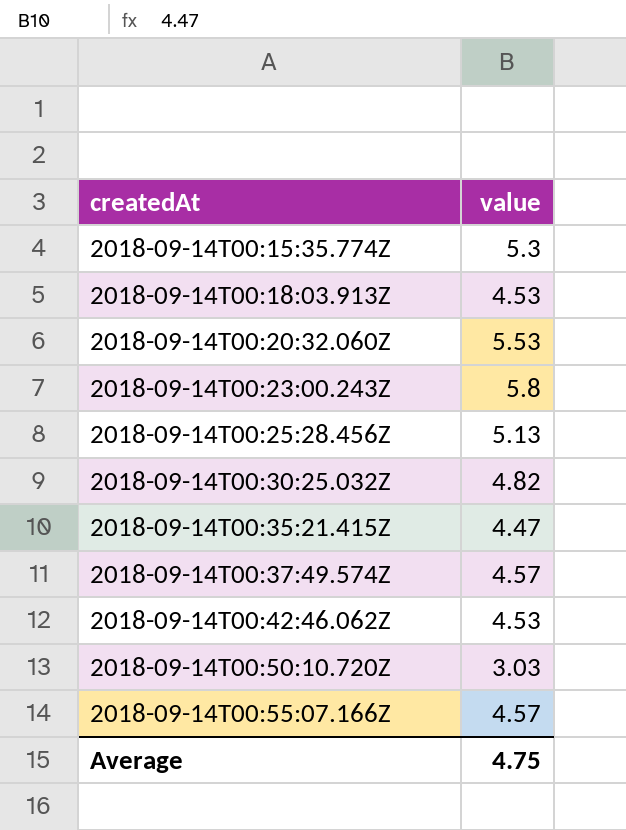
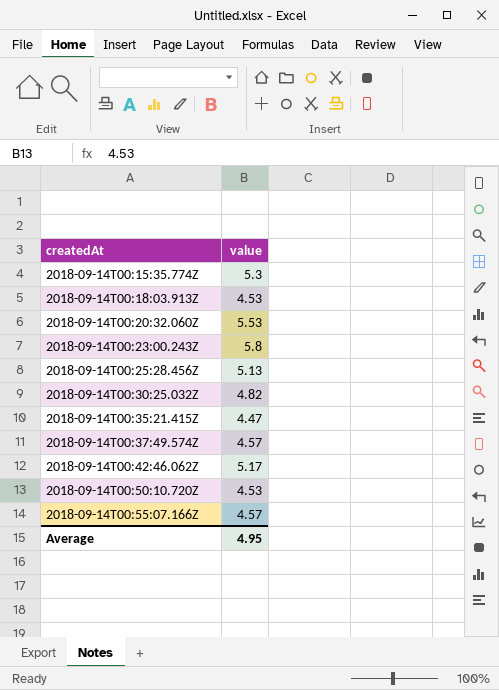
2018-09-14T00:42:46.062Z | value: 4.53 -> 5.17
2018-09-14T00:50:10.720Z | value: 3.03 -> 4.53
Average | value: 4.75 -> 4.95

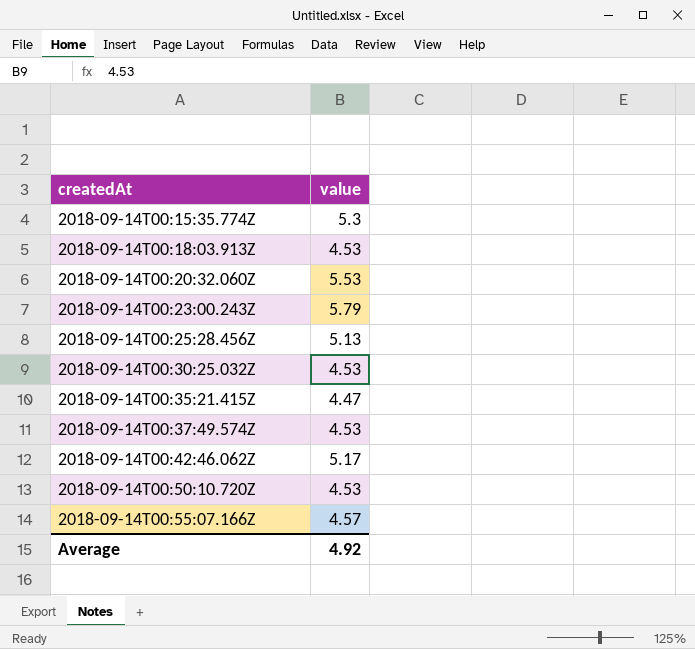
2018-09-14T00:23:00.243Z | value: 5.8 -> 5.79
2018-09-14T00:30:25.032Z | value: 4.82 -> 4.53
2018-09-14T00:37:49.574Z | value: 4.57 -> 4.53
Average | value: 4.95 -> 4.92

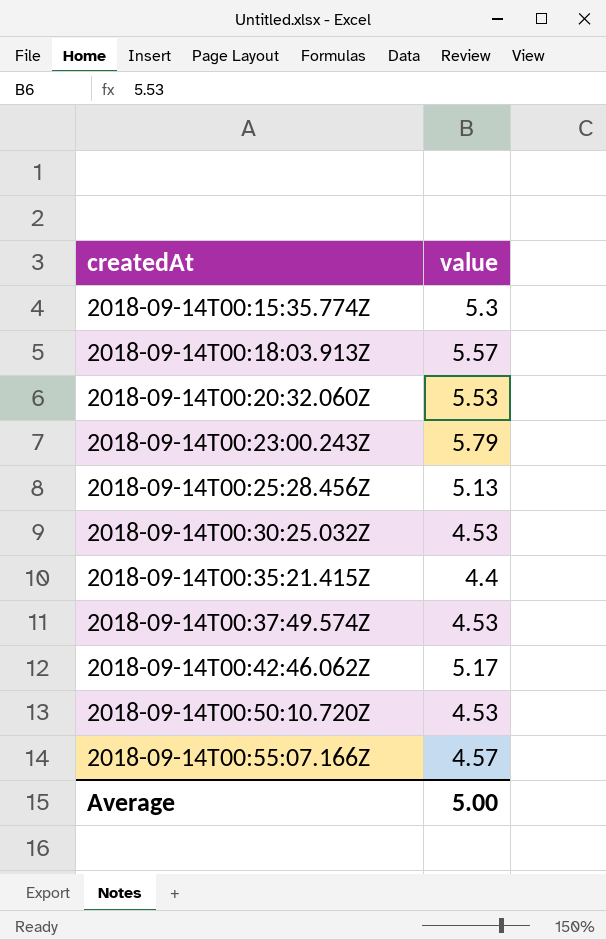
2018-09-14T00:18:03.913Z | value: 4.53 -> 5.57
2018-09-14T00:35:21.415Z | value: 4.47 -> 4.4
Average | value: 4.92 -> 5.00

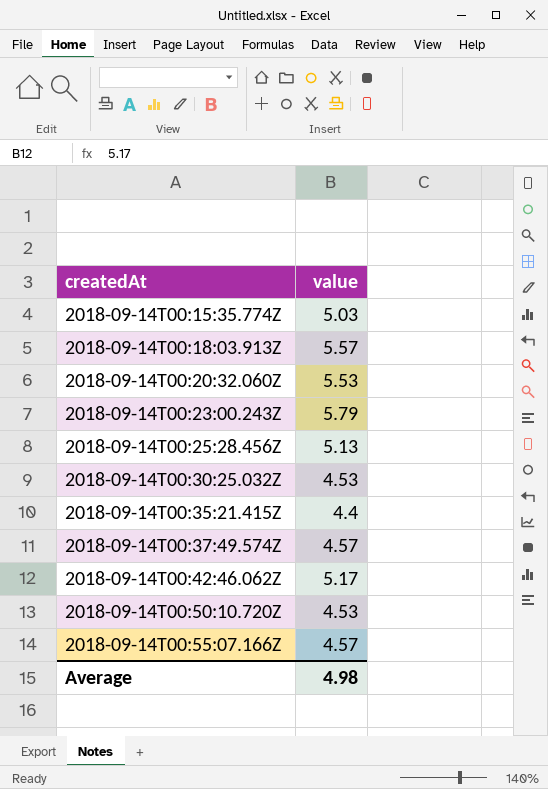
2018-09-14T00:15:35.774Z | value: 5.3 -> 5.03
2018-09-14T00:37:49.574Z | value: 4.53 -> 4.57
Average | value: 5.00 -> 4.98

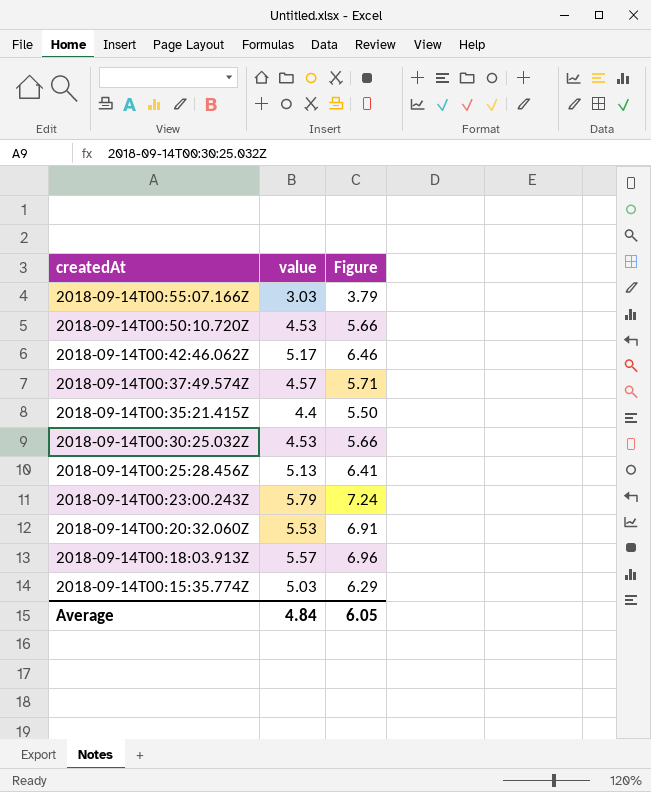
row order: createdAt ascending -> createdAt descending
column Figure | formula: none -> [value] * 1.25
2018-09-14T00:55:07.166Z | value: 4.57 -> 3.03
Average | value: 4.98 -> 4.84

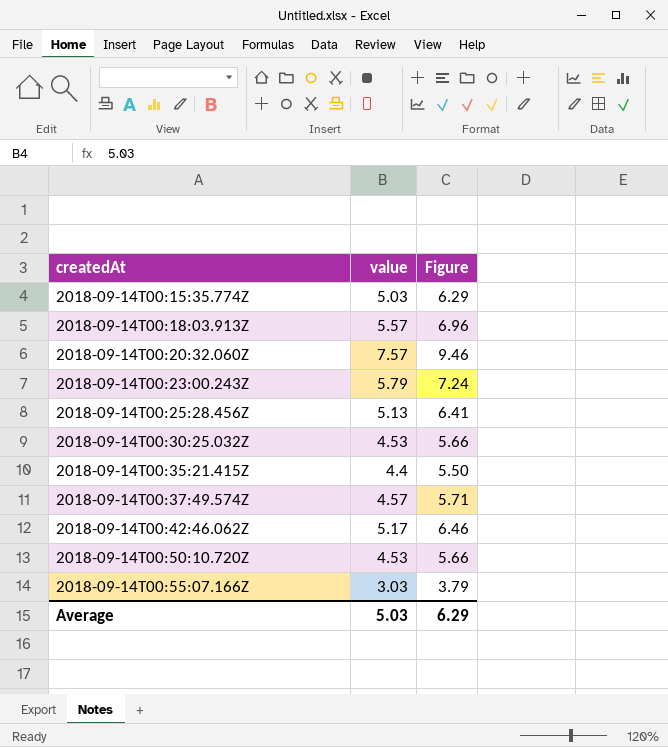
row order: createdAt descending -> createdAt ascending
2018-09-14T00:20:32.060Z | value: 5.53 -> 7.57
2018-09-14T00:20:32.060Z | Figure: 6.91 -> 9.46
Average | value: 4.84 -> 5.03
Average | Figure: 6.05 -> 6.29

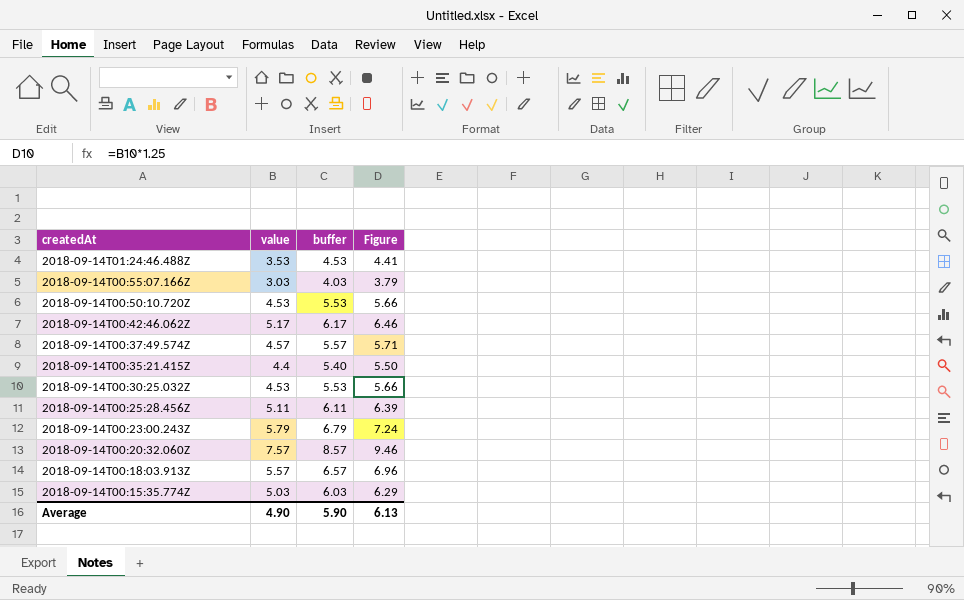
row order: createdAt ascending -> createdAt descending
column buffer | formula: none -> [value] + 1
row 2018-09-14T01:24:46.488Z: none -> 3.53 | 4.53 | 4.41
2018-09-14T00:25:28.456Z | value: 5.13 -> 5.11
2018-09-14T00:25:28.456Z | Figure: 6.41 -> 6.39
Average | value: 5.03 -> 4.90
Average | Figure: 6.29 -> 6.13

